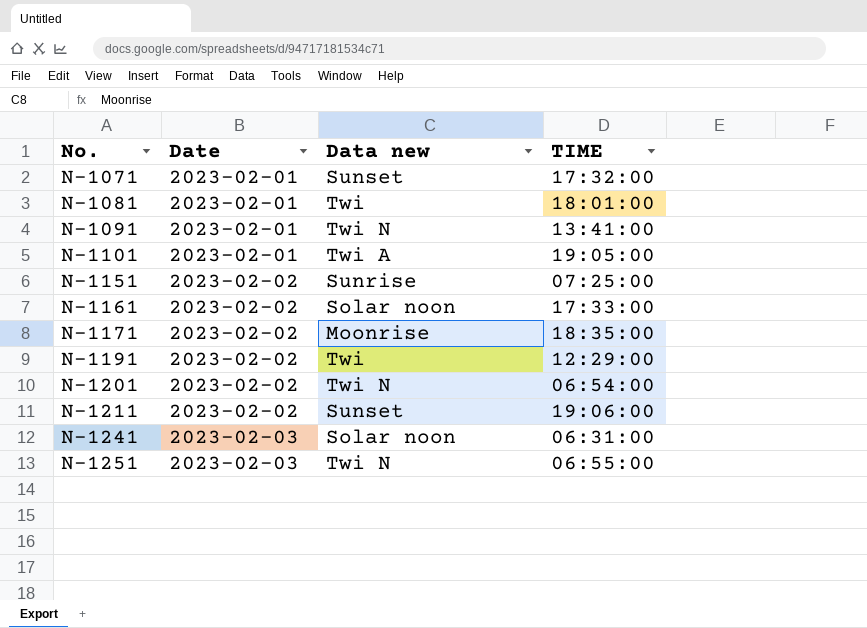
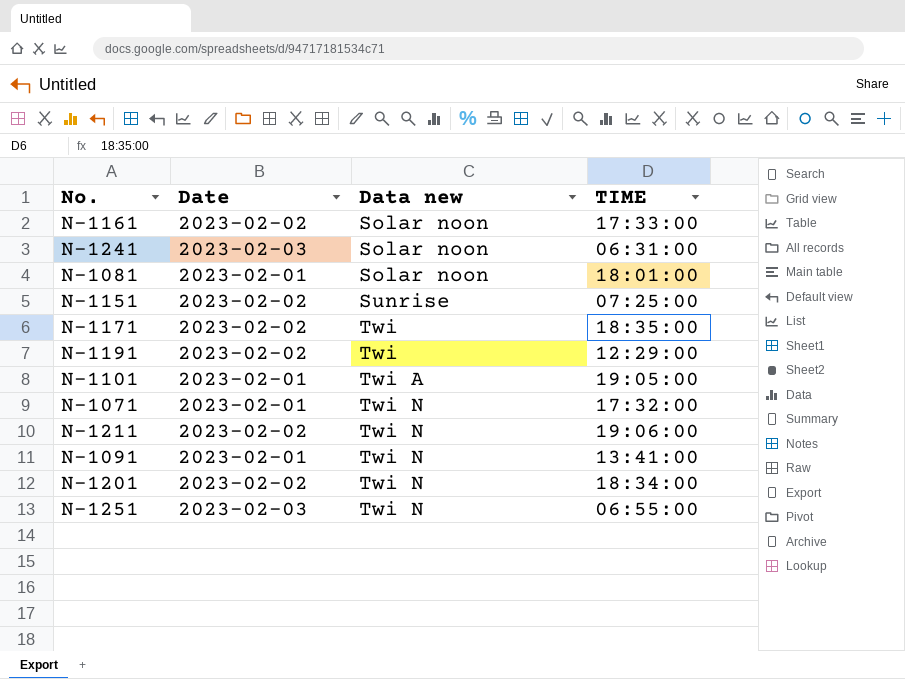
row order: No. ascending -> Data new ascending
N-1081 | Data new: Twi -> Solar noon
N-1171 | Data new: Moonrise -> Twi
N-1071 | Data new: Sunset -> Twi N
N-1211 | Data new: Sunset -> Twi N
N-1201 | TIME: 06:54:00 -> 18:34:00

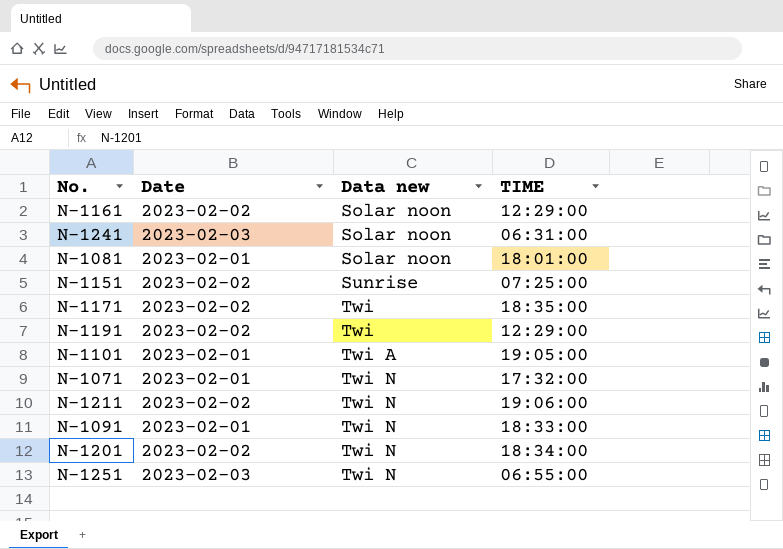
N-1161 | TIME: 17:33:00 -> 12:29:00
N-1091 | TIME: 13:41:00 -> 18:33:00

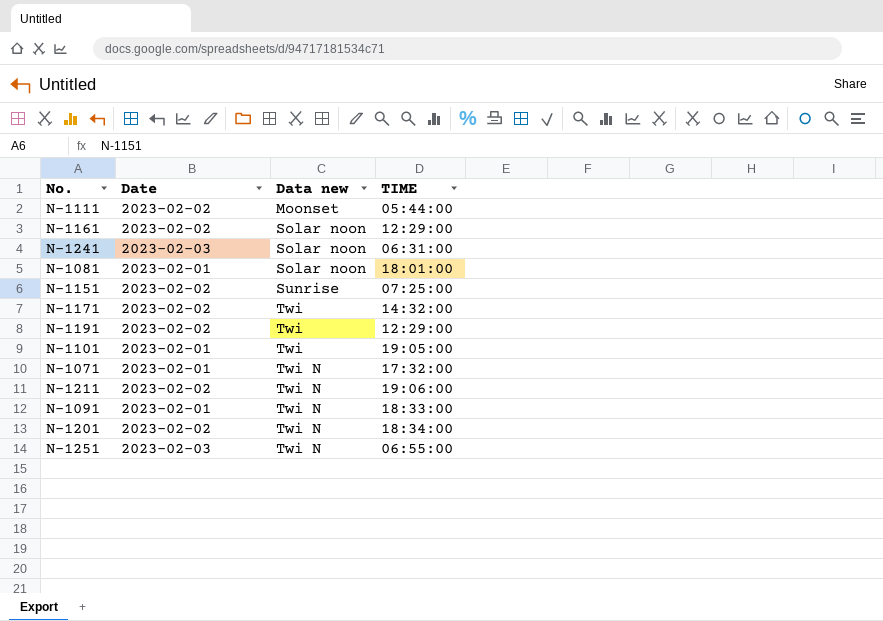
row N-1111: none -> 2023-02-02 | Moonset | 05:44:00
N-1171 | TIME: 18:35:00 -> 14:32:00
N-1101 | Data new: Twi A -> Twi

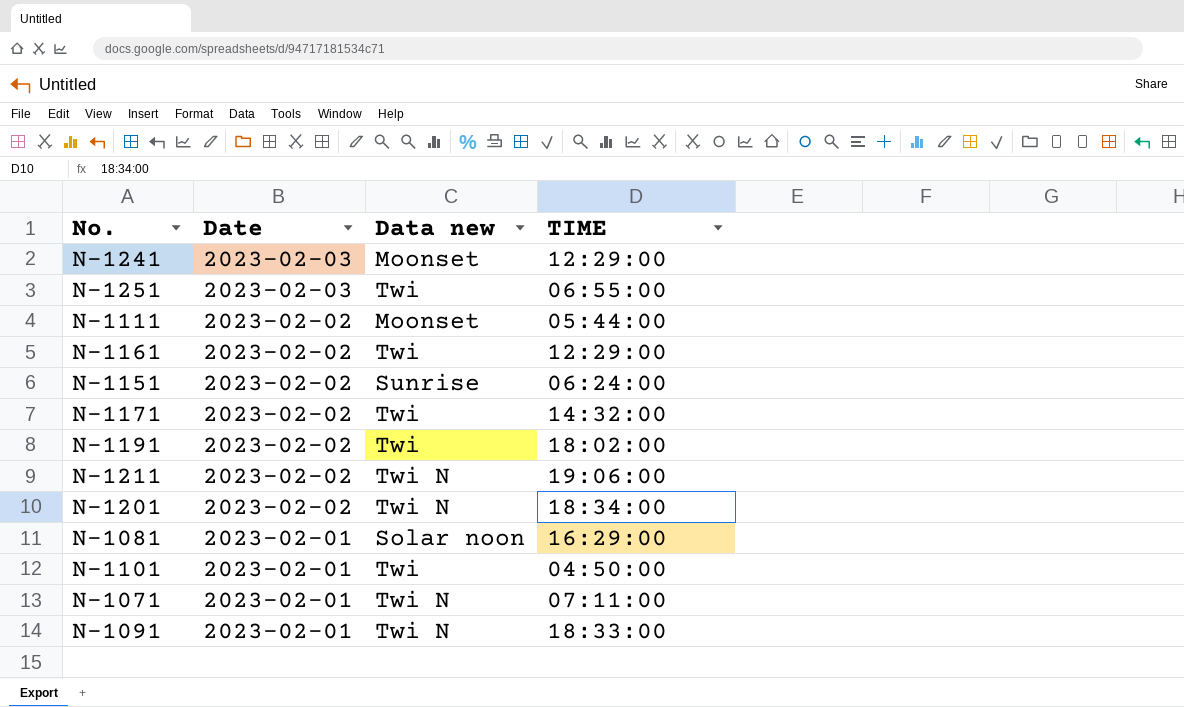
row order: Data new ascending -> Date descending
N-1241 | Data new: Solar noon -> Moonset
N-1241 | TIME: 06:31:00 -> 12:29:00
N-1251 | Data new: Twi N -> Twi
N-1161 | Data new: Solar noon -> Twi
N-1151 | TIME: 07:25:00 -> 06:24:00
N-1191 | TIME: 12:29:00 -> 18:02:00
N-1081 | TIME: 18:01:00 -> 16:29:00
N-1101 | TIME: 19:05:00 -> 04:50:00
N-1071 | TIME: 17:32:00 -> 07:11:00

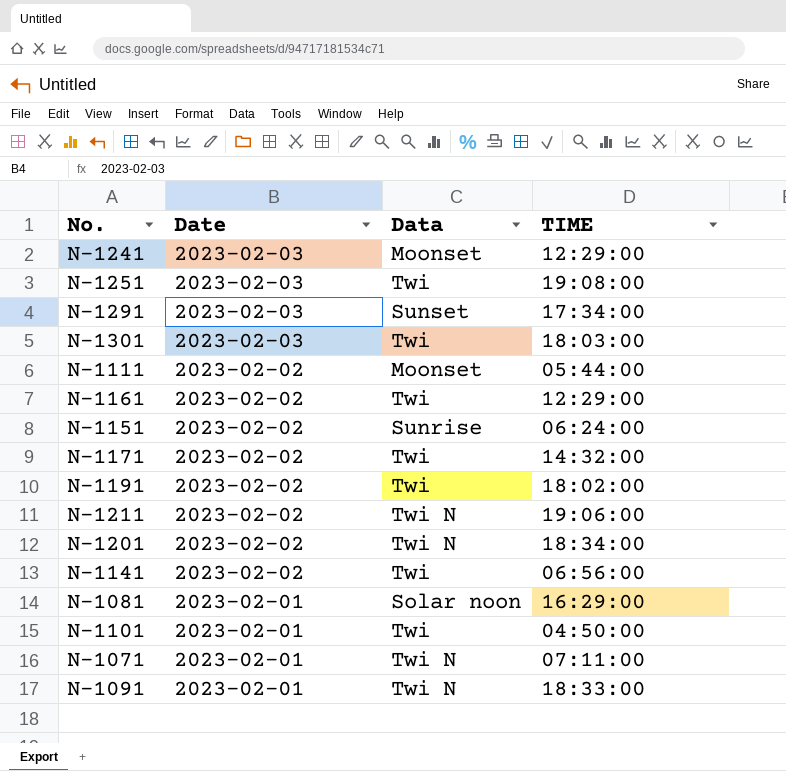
column name: Data new -> Data
N-1251 | TIME: 06:55:00 -> 19:08:00
row N-1291: none -> 2023-02-03 | Sunset | 17:34:00
row N-1301: none -> 2023-02-03 | Twi | 18:03:00
row N-1141: none -> 2023-02-02 | Twi | 06:56:00

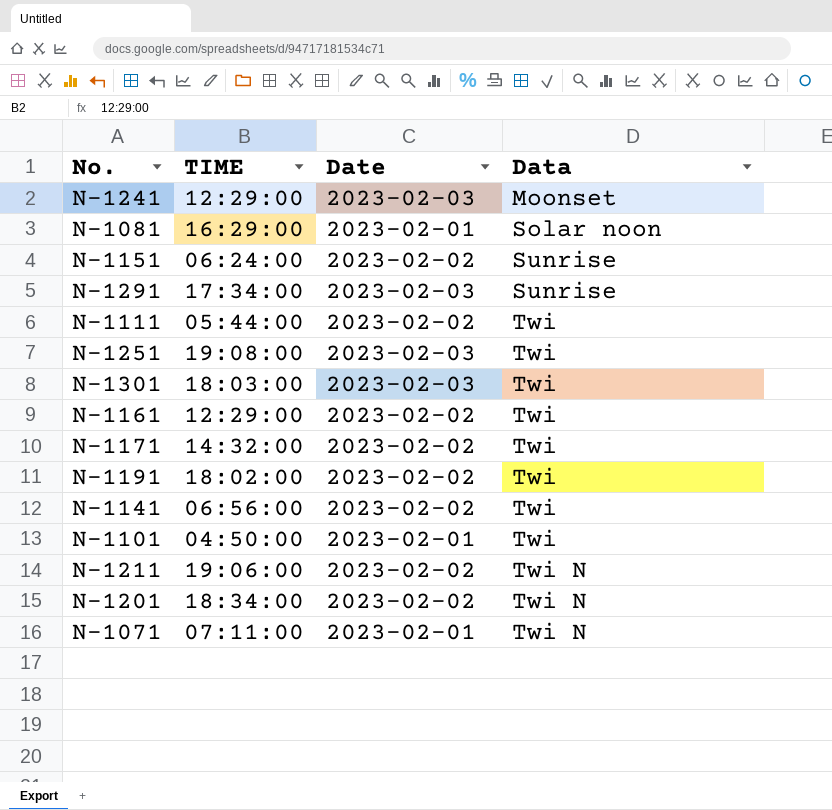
row order: Date descending -> Data ascending
column TIME | position: 4 -> 2
row N-1091: 2023-02-01 | Twi N | 18:33:00 -> none
N-1291 | Data: Sunset -> Sunrise
N-1111 | Data: Moonset -> Twi

